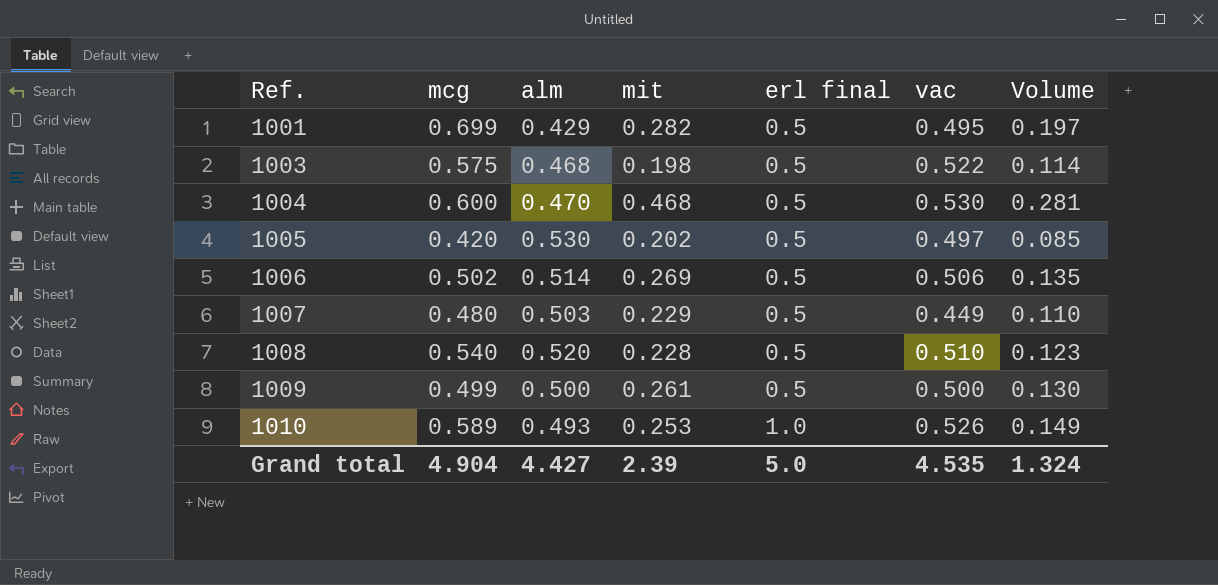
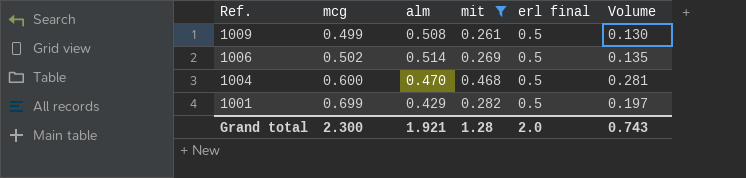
filter: none -> mit >= 0.261
row order: Ref. ascending -> Ref. descending
column vac | position: 6 -> none
1009 | alm: 0.500 -> 0.508
Grand total | mcg: 4.904 -> 2.300
Grand total | alm: 4.427 -> 1.921
Grand total | mit: 2.39 -> 1.28
Grand total | erl final: 5.0 -> 2.0
Grand total | Volume: 1.324 -> 0.743

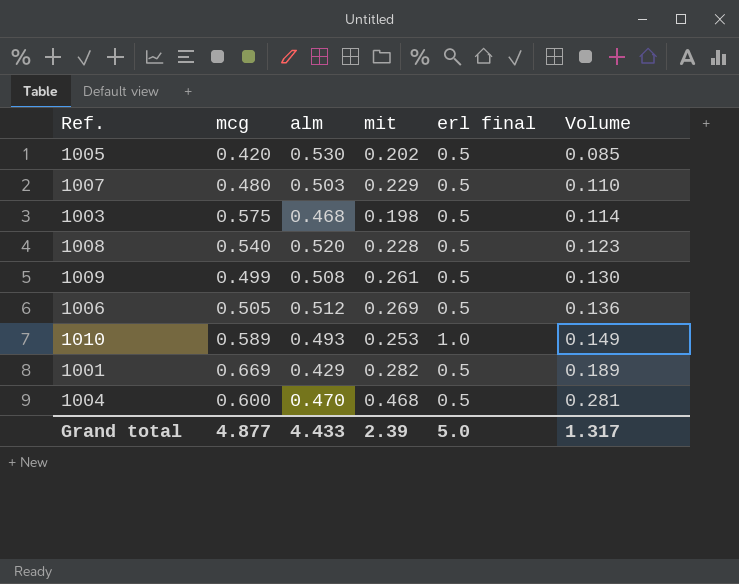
filter: mit >= 0.261 -> none
row order: Ref. descending -> Volume ascending
1006 | mcg: 0.502 -> 0.505
1006 | alm: 0.514 -> 0.512
1006 | Volume: 0.135 -> 0.136
1001 | mcg: 0.699 -> 0.669
1001 | Volume: 0.197 -> 0.189
Grand total | mcg: 2.300 -> 4.877
Grand total | alm: 1.921 -> 4.433
Grand total | mit: 1.28 -> 2.39
Grand total | erl final: 2.0 -> 5.0
Grand total | Volume: 0.743 -> 1.317

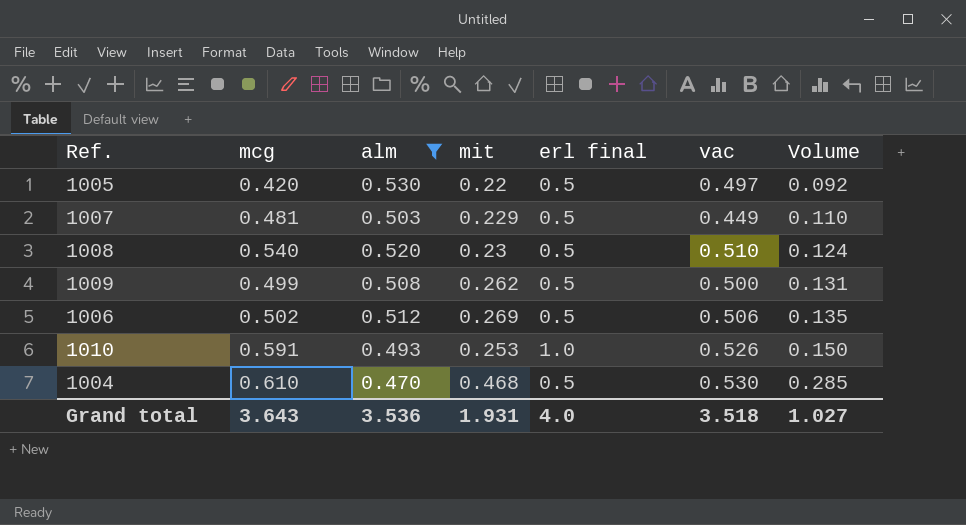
filter: none -> alm >= 0.470
column vac | position: none -> 6
1005 | mit: 0.202 -> 0.22
1005 | Volume: 0.085 -> 0.092
1007 | mcg: 0.480 -> 0.481
1008 | mit: 0.228 -> 0.23
1008 | Volume: 0.123 -> 0.124
1009 | mit: 0.261 -> 0.262
1009 | Volume: 0.130 -> 0.131
1006 | mcg: 0.505 -> 0.502
1006 | Volume: 0.136 -> 0.135
1010 | mcg: 0.589 -> 0.591
1010 | Volume: 0.149 -> 0.150
1004 | mcg: 0.600 -> 0.610
1004 | Volume: 0.281 -> 0.285
Grand total | mcg: 4.877 -> 3.643
Grand total | alm: 4.433 -> 3.536
Grand total | mit: 2.39 -> 1.931
Grand total | erl final: 5.0 -> 4.0
Grand total | Volume: 1.317 -> 1.027

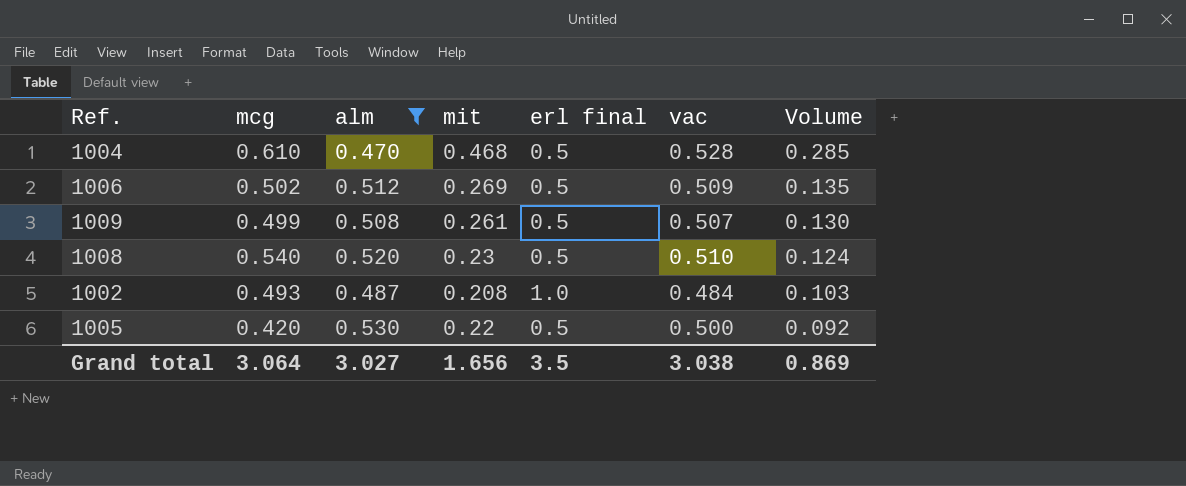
row order: Volume ascending -> Volume descending
row 1007: 0.481 | 0.503 | 0.229 | 0.5 | 0.449 | 0.110 -> none
row 1010: 0.591 | 0.493 | 0.253 | 1.0 | 0.526 | 0.150 -> none
1004 | vac: 0.530 -> 0.528
1006 | vac: 0.506 -> 0.509
1009 | mit: 0.262 -> 0.261
1009 | vac: 0.500 -> 0.507
1009 | Volume: 0.131 -> 0.130
row 1002: none -> 0.493 | 0.487 | 0.208 | 1.0 | 0.484 | 0.103
1005 | vac: 0.497 -> 0.500
Grand total | mcg: 3.643 -> 3.064
Grand total | alm: 3.536 -> 3.027
Grand total | mit: 1.931 -> 1.656
Grand total | erl final: 4.0 -> 3.5
Grand total | vac: 3.518 -> 3.038
Grand total | Volume: 1.027 -> 0.869

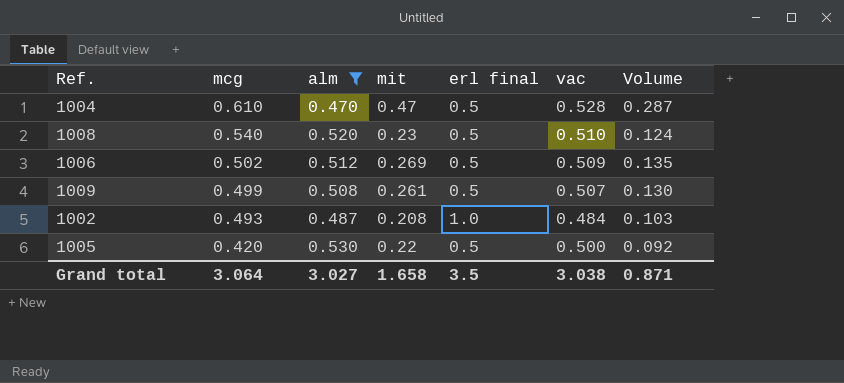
row order: Volume descending -> mcg descending
1004 | mit: 0.468 -> 0.47
1004 | Volume: 0.285 -> 0.287
Grand total | mit: 1.656 -> 1.658
Grand total | Volume: 0.869 -> 0.871

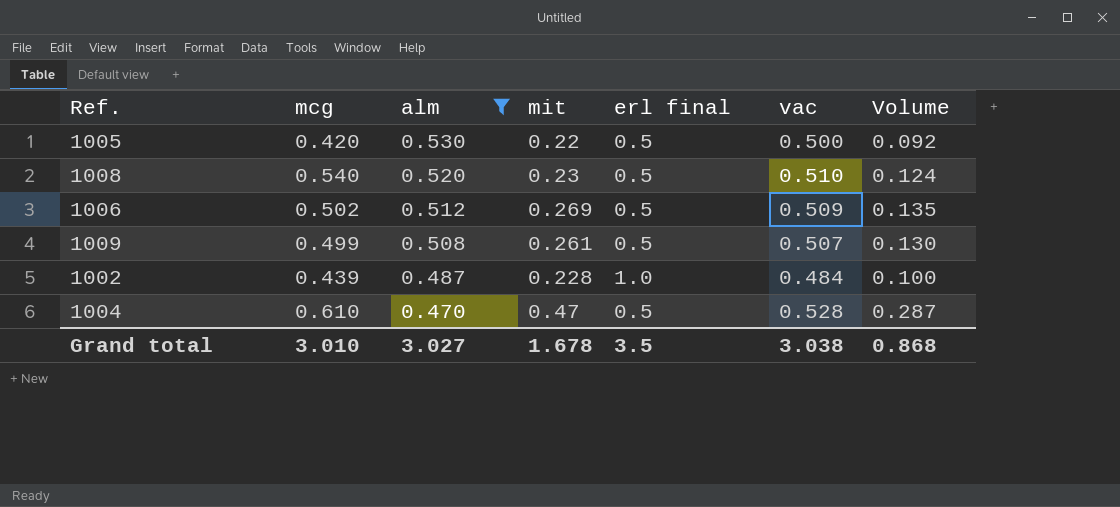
row order: mcg descending -> alm descending
1002 | mcg: 0.493 -> 0.439
1002 | mit: 0.208 -> 0.228
1002 | Volume: 0.103 -> 0.100
Grand total | mcg: 3.064 -> 3.010
Grand total | mit: 1.658 -> 1.678
Grand total | Volume: 0.871 -> 0.868

